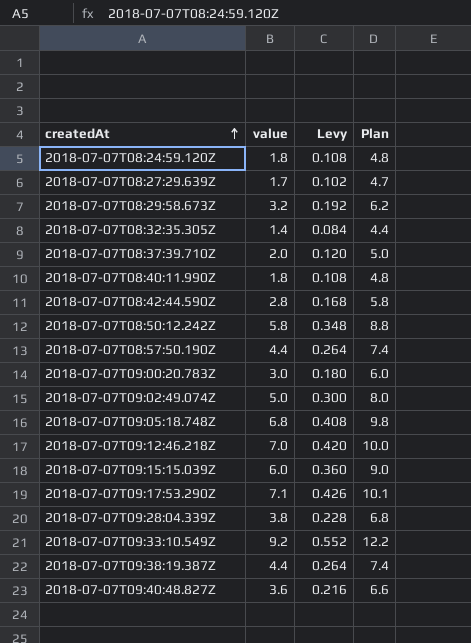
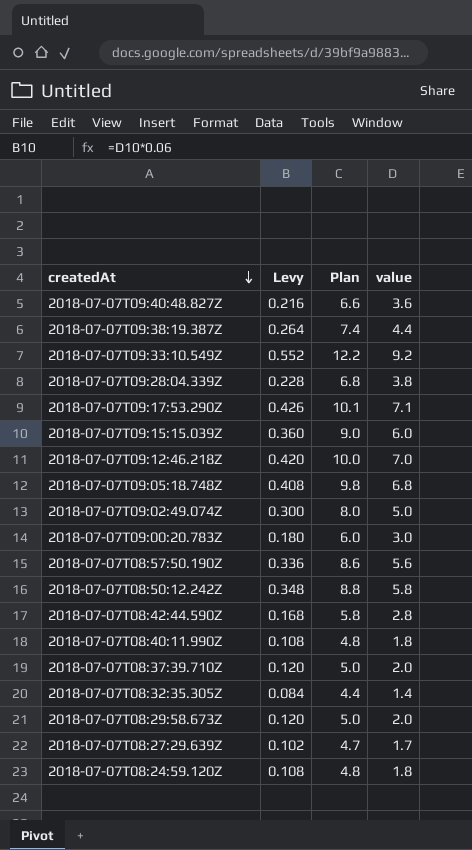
row order: createdAt ascending -> createdAt descending
column value | position: 2 -> 4
2018-07-07T08:57:50.190Z | Levy: 0.264 -> 0.336
2018-07-07T08:57:50.190Z | Plan: 7.4 -> 8.6
2018-07-07T08:57:50.190Z | value: 4.4 -> 5.6
2018-07-07T08:29:58.673Z | Levy: 0.192 -> 0.120
2018-07-07T08:29:58.673Z | Plan: 6.2 -> 5.0
2018-07-07T08:29:58.673Z | value: 3.2 -> 2.0

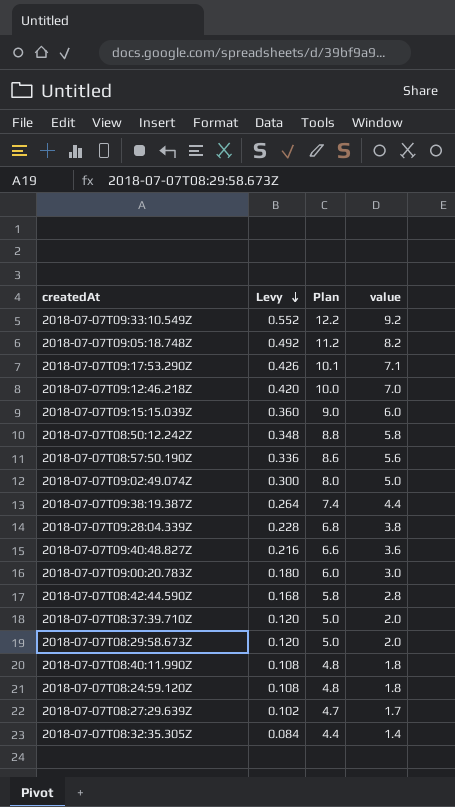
row order: createdAt descending -> Levy descending
2018-07-07T09:05:18.748Z | Levy: 0.408 -> 0.492
2018-07-07T09:05:18.748Z | Plan: 9.8 -> 11.2
2018-07-07T09:05:18.748Z | value: 6.8 -> 8.2

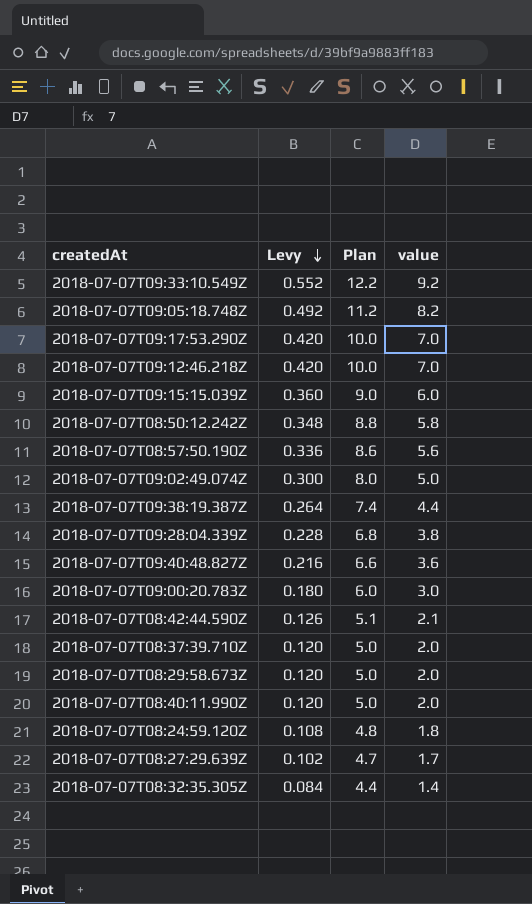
2018-07-07T09:17:53.290Z | Levy: 0.426 -> 0.420
2018-07-07T09:17:53.290Z | Plan: 10.1 -> 10.0
2018-07-07T09:17:53.290Z | value: 7.1 -> 7.0
2018-07-07T08:42:44.590Z | Levy: 0.168 -> 0.126
2018-07-07T08:42:44.590Z | Plan: 5.8 -> 5.1
2018-07-07T08:42:44.590Z | value: 2.8 -> 2.1
2018-07-07T08:40:11.990Z | Levy: 0.108 -> 0.120
2018-07-07T08:40:11.990Z | Plan: 4.8 -> 5.0
2018-07-07T08:40:11.990Z | value: 1.8 -> 2.0

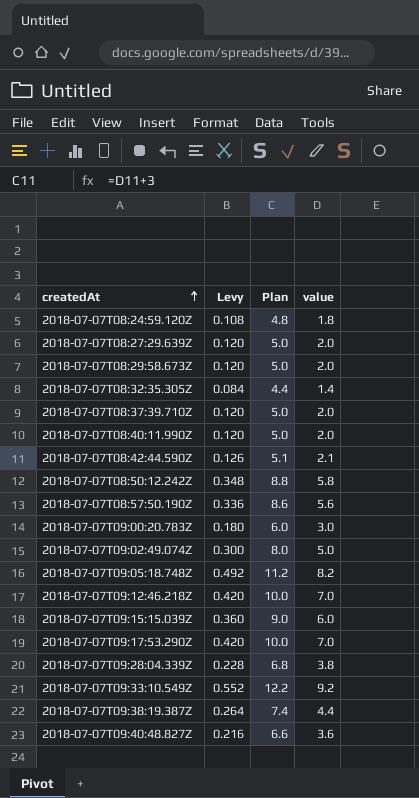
row order: Levy descending -> createdAt ascending
2018-07-07T08:27:29.639Z | Levy: 0.102 -> 0.120
2018-07-07T08:27:29.639Z | Plan: 4.7 -> 5.0
2018-07-07T08:27:29.639Z | value: 1.7 -> 2.0

